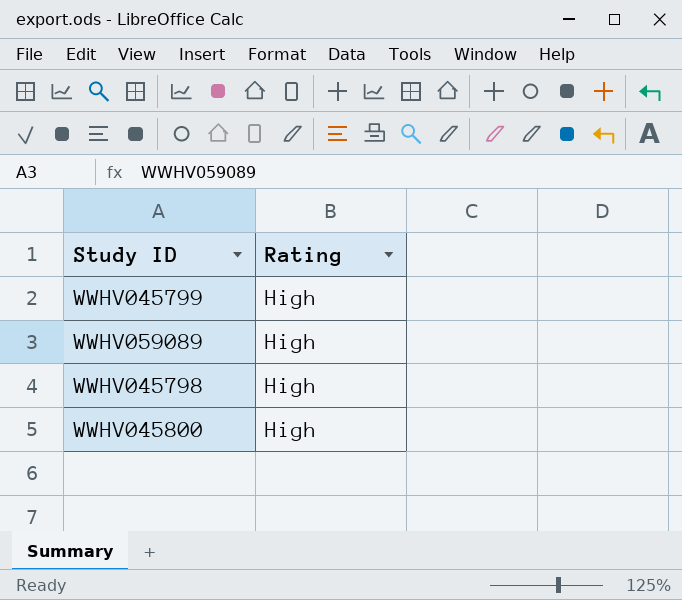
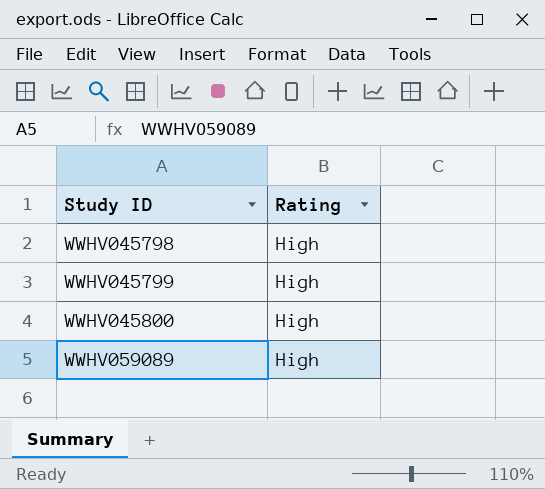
row order: none -> Study ID ascending

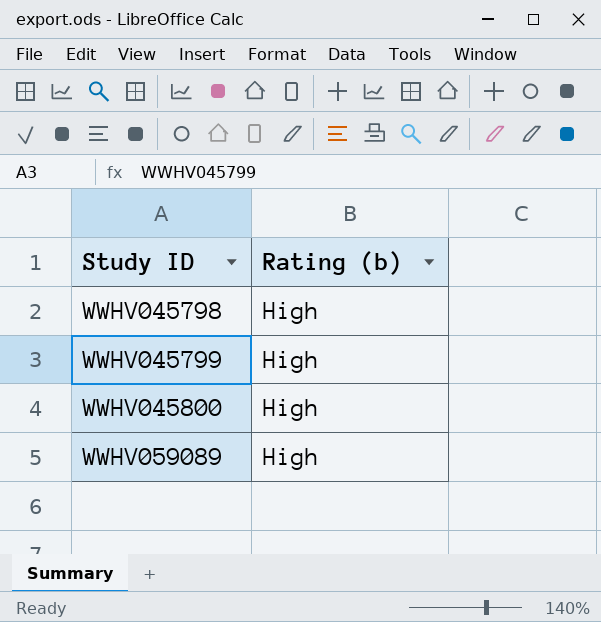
column name: Rating -> Rating (b)

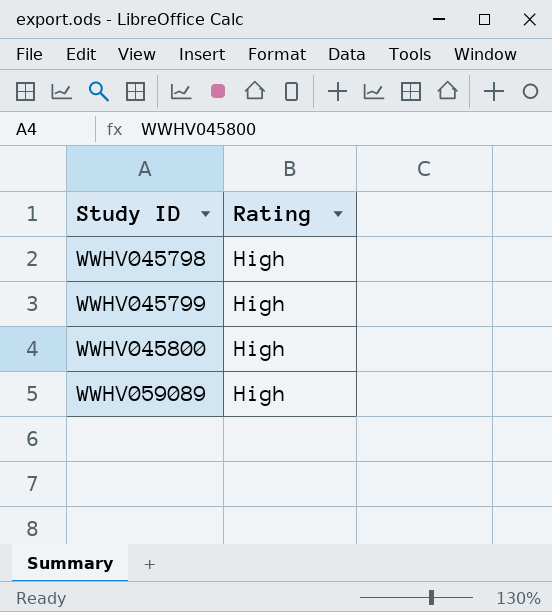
column name: Rating (b) -> Rating

